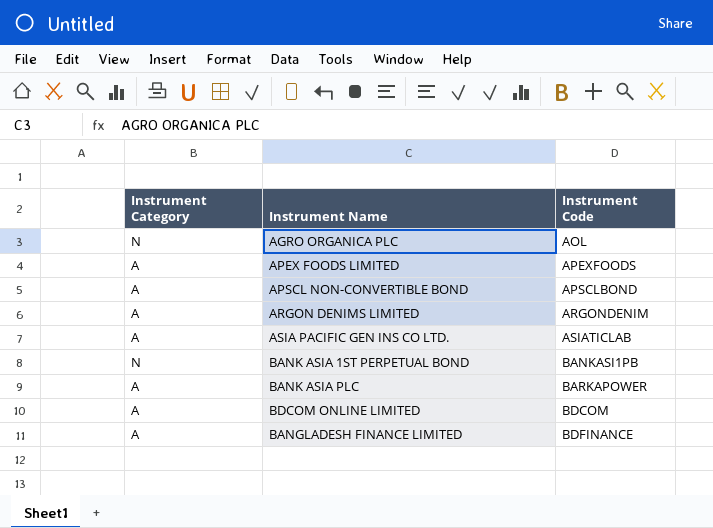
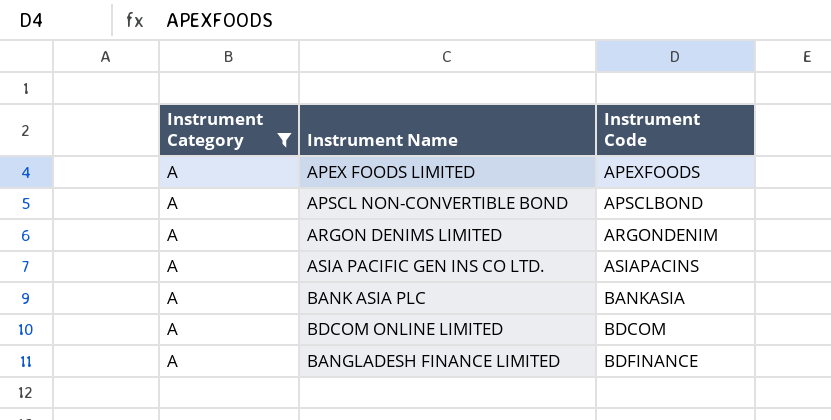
filter: none -> Instrument Category = A
ASIA PACIFIC GEN INS CO LTD. | Instrument Code: ASIATICLAB -> ASIAPACINS
BANK ASIA PLC | Instrument Code: BARKAPOWER -> BANKASIA

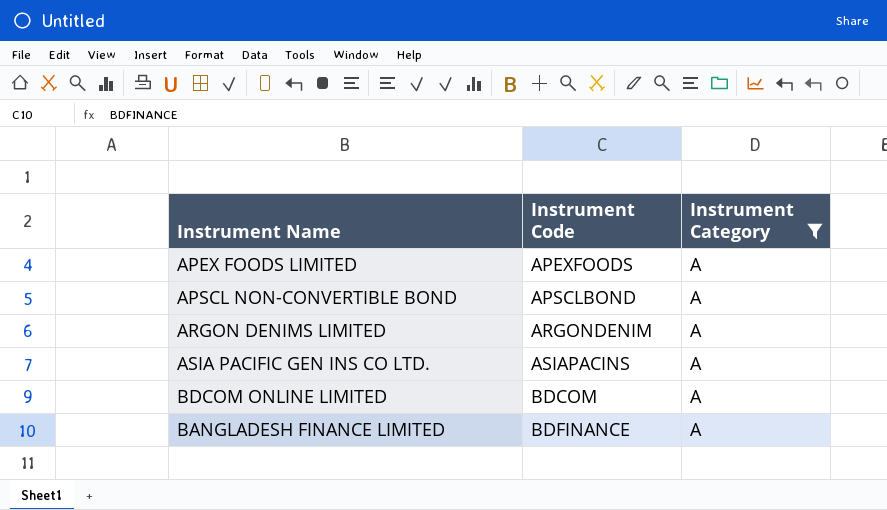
column Instrument Category | position: 1 -> 3
row BANK ASIA PLC: A | BANKASIA -> none

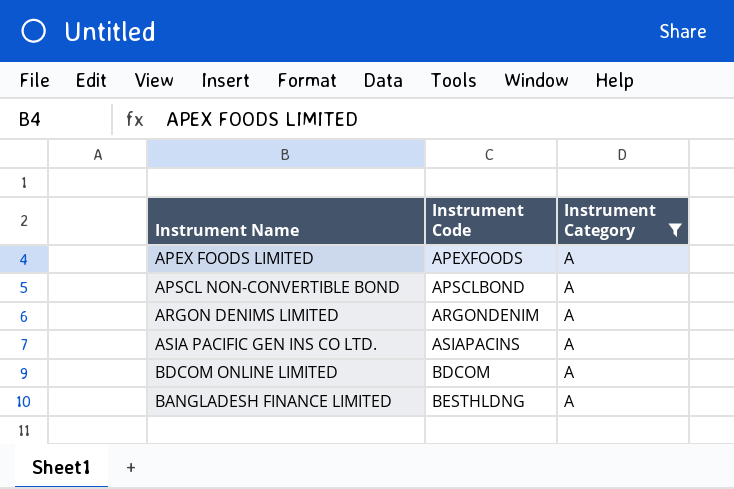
BANGLADESH FINANCE LIMITED | Instrument Code: BDFINANCE -> BESTHLDNG

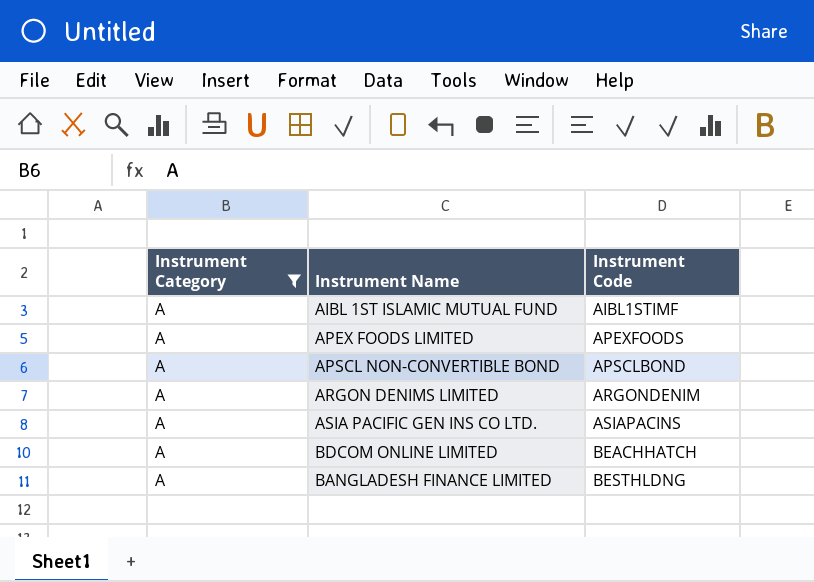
column Instrument Category | position: 3 -> 1
row AIBL 1ST ISLAMIC MUTUAL FUND: none -> A | AIBL1STIMF
BDCOM ONLINE LIMITED | Instrument Code: BDCOM -> BEACHHATCH

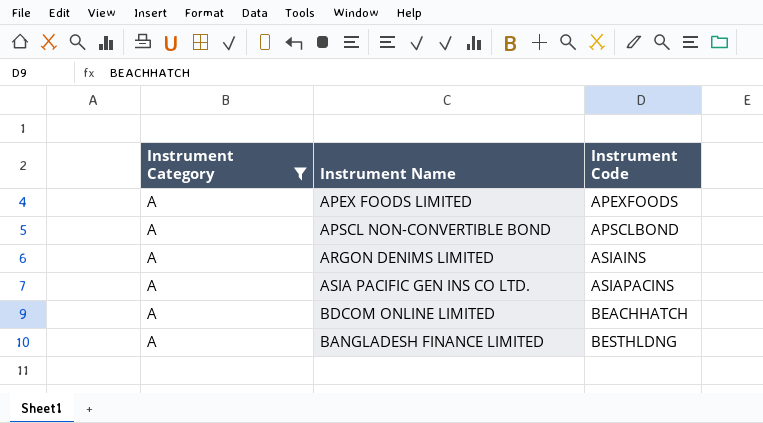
row AIBL 1ST ISLAMIC MUTUAL FUND: A | AIBL1STIMF -> none
ARGON DENIMS LIMITED | Instrument Code: ARGONDENIM -> ASIAINS

